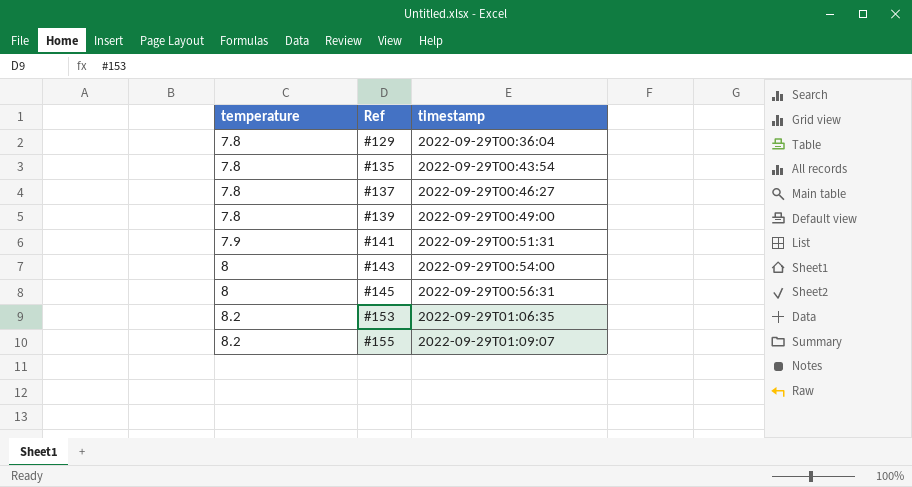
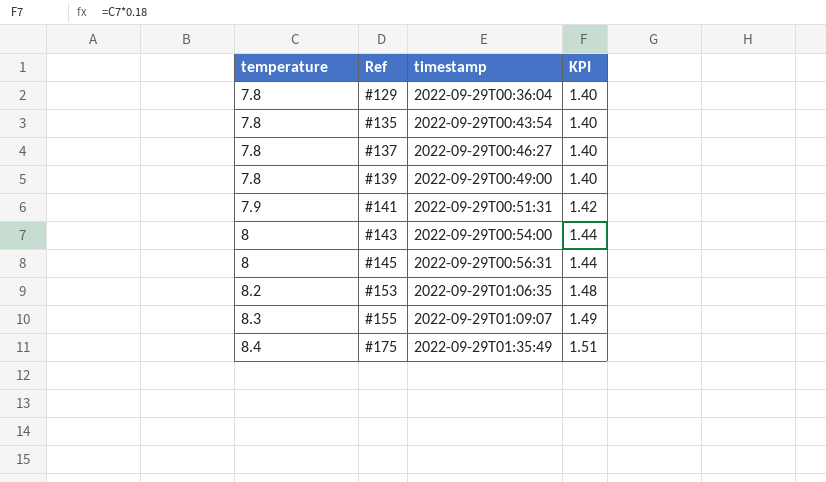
column KPI | formula: none -> [temperature] * 0.18
#155 | temperature: 8.2 -> 8.3
row #175: none -> 8.4 | 2022-09-29T01:35:49 | 1.51

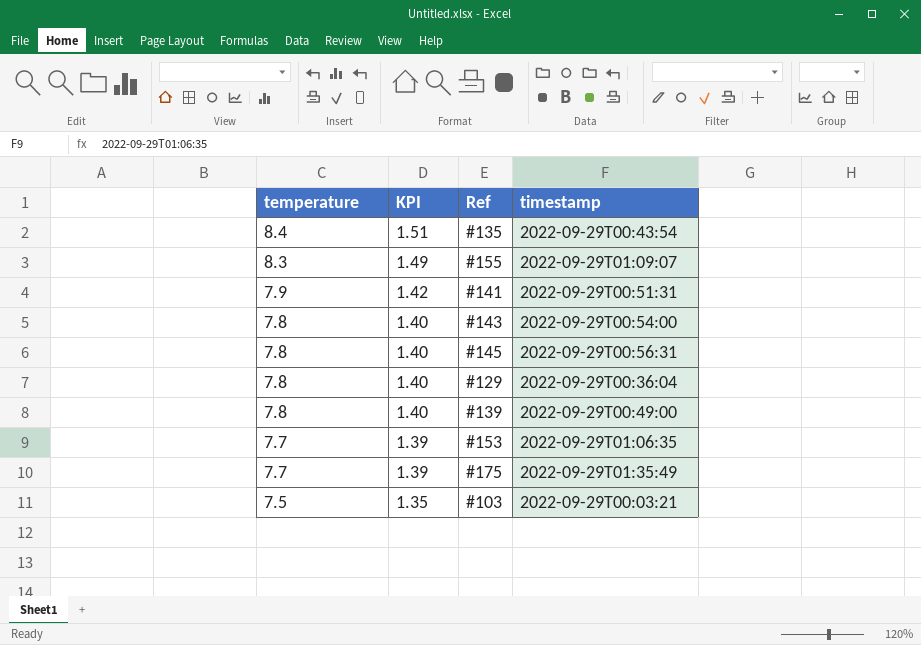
row order: temperature ascending -> temperature descending
column KPI | position: 4 -> 2
row #137: 7.8 | 2022-09-29T00:46:27 | 1.40 -> none
#135 | temperature: 7.8 -> 8.4
#135 | KPI: 1.40 -> 1.51
#143 | temperature: 8 -> 7.8
#143 | KPI: 1.44 -> 1.40
#145 | temperature: 8 -> 7.8
#145 | KPI: 1.44 -> 1.40
#153 | temperature: 8.2 -> 7.7
#153 | KPI: 1.48 -> 1.39
#175 | temperature: 8.4 -> 7.7
#175 | KPI: 1.51 -> 1.39
row #103: none -> 7.5 | 1.35 | 2022-09-29T00:03:21

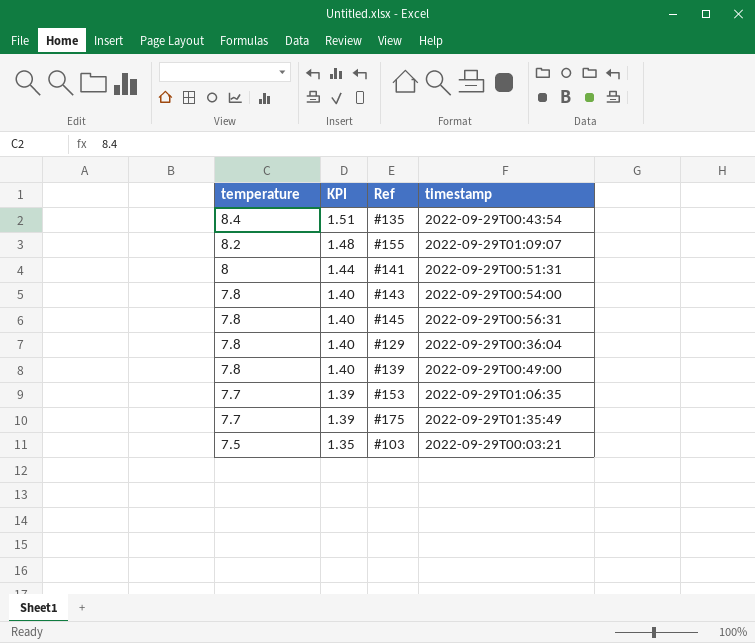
#155 | temperature: 8.3 -> 8.2
#155 | KPI: 1.49 -> 1.48
#141 | temperature: 7.9 -> 8
#141 | KPI: 1.42 -> 1.44

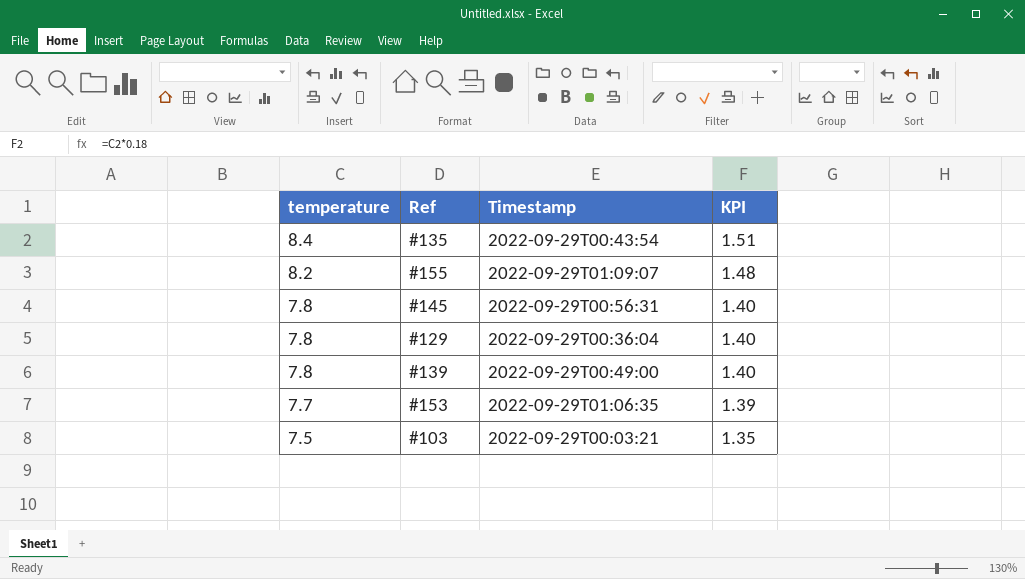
column name: timestamp -> Timestamp
column KPI | position: 2 -> 4
row #141: 8 | 1.44 | 2022-09-29T00:51:31 -> none
row #143: 7.8 | 1.40 | 2022-09-29T00:54:00 -> none
row #175: 7.7 | 1.39 | 2022-09-29T01:35:49 -> none

